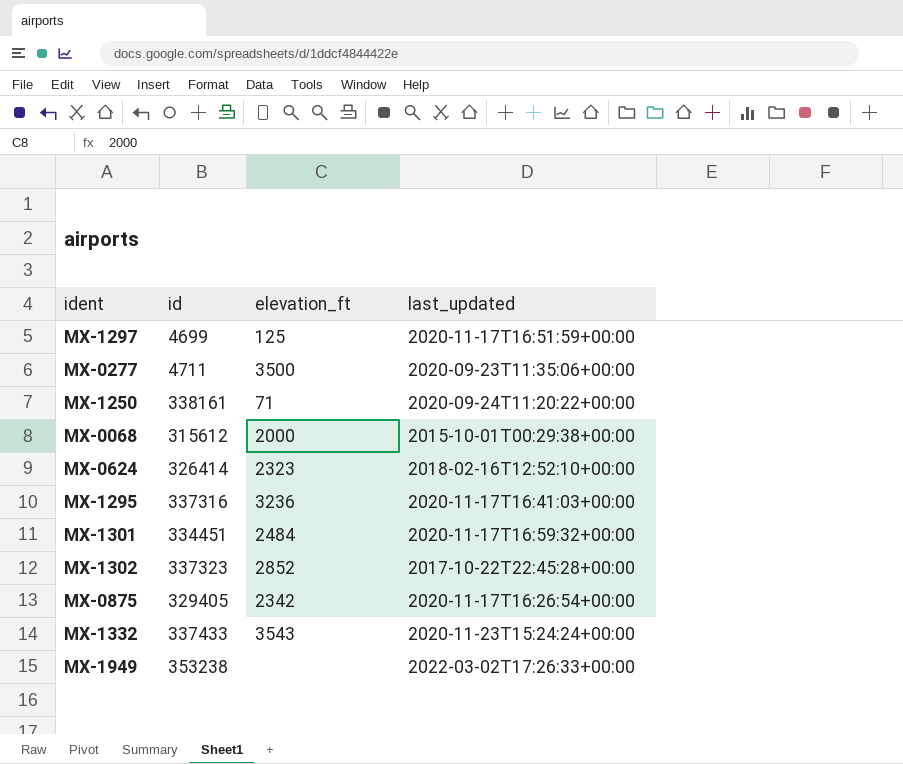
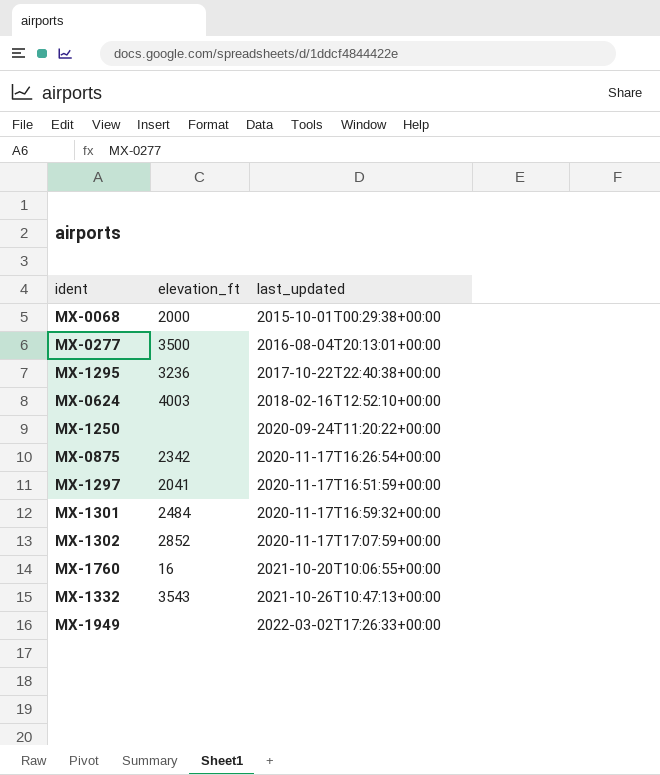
row order: none -> last_updated ascending
column id | position: 2 -> none
MX-0277 | last_updated: 2020-09-23T11:35:06+00:00 -> 2016-08-04T20:13:01+00:00
MX-1295 | last_updated: 2020-11-17T16:41:03+00:00 -> 2017-10-22T22:40:38+00:00
MX-0624 | elevation_ft: 2323 -> 4003
MX-1250 | elevation_ft: 71 -> none
MX-1297 | elevation_ft: 125 -> 2041
MX-1302 | last_updated: 2017-10-22T22:45:28+00:00 -> 2020-11-17T17:07:59+00:00
row MX-1760: none -> 16 | 2021-10-20T10:06:55+00:00
MX-1332 | last_updated: 2020-11-23T15:24:24+00:00 -> 2021-10-26T10:47:13+00:00

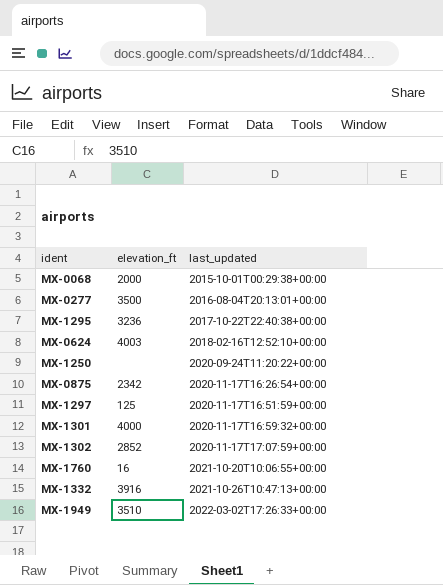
MX-1297 | elevation_ft: 2041 -> 125
MX-1301 | elevation_ft: 2484 -> 4000
MX-1332 | elevation_ft: 3543 -> 3916
MX-1949 | elevation_ft: none -> 3510

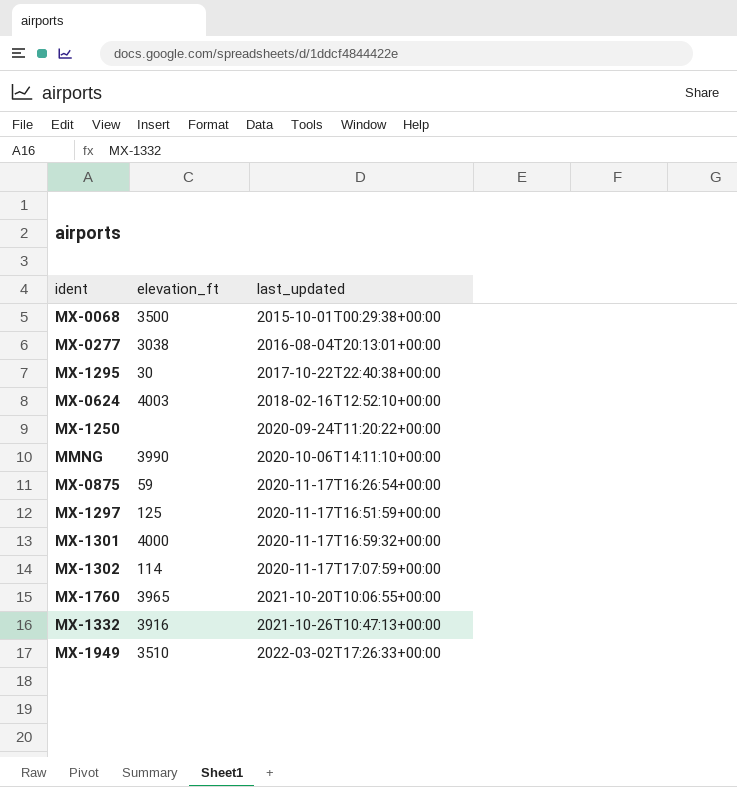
MX-0068 | elevation_ft: 2000 -> 3500
MX-0277 | elevation_ft: 3500 -> 3038
MX-1295 | elevation_ft: 3236 -> 30
row MMNG: none -> 3990 | 2020-10-06T14:11:10+00:00
MX-0875 | elevation_ft: 2342 -> 59
MX-1302 | elevation_ft: 2852 -> 114
MX-1760 | elevation_ft: 16 -> 3965

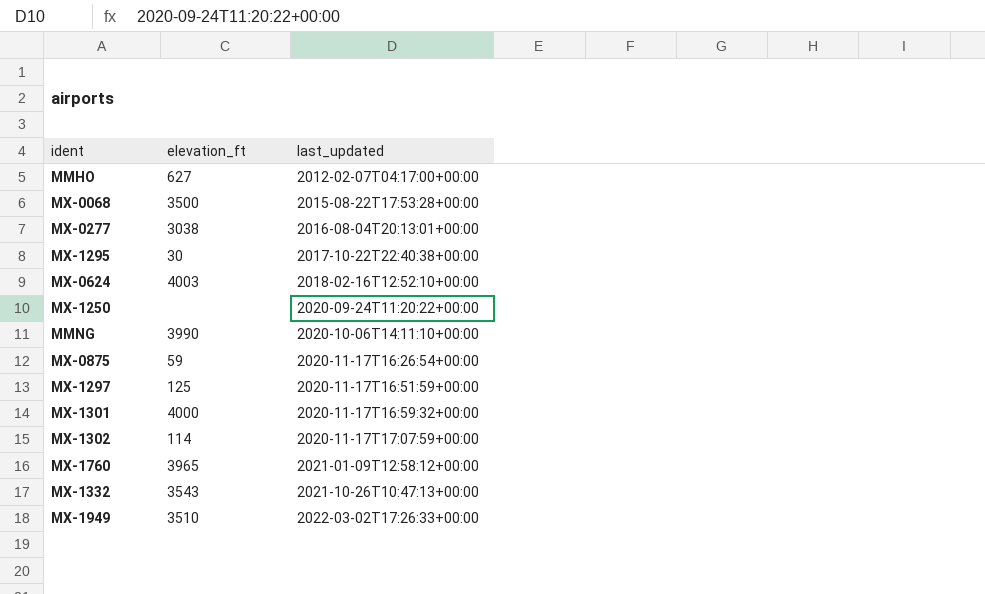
row MMHO: none -> 627 | 2012-02-07T04:17:00+00:00
MX-0068 | last_updated: 2015-10-01T00:29:38+00:00 -> 2015-08-22T17:53:28+00:00
MX-1760 | last_updated: 2021-10-20T10:06:55+00:00 -> 2021-01-09T12:58:12+00:00
MX-1332 | elevation_ft: 3916 -> 3543

